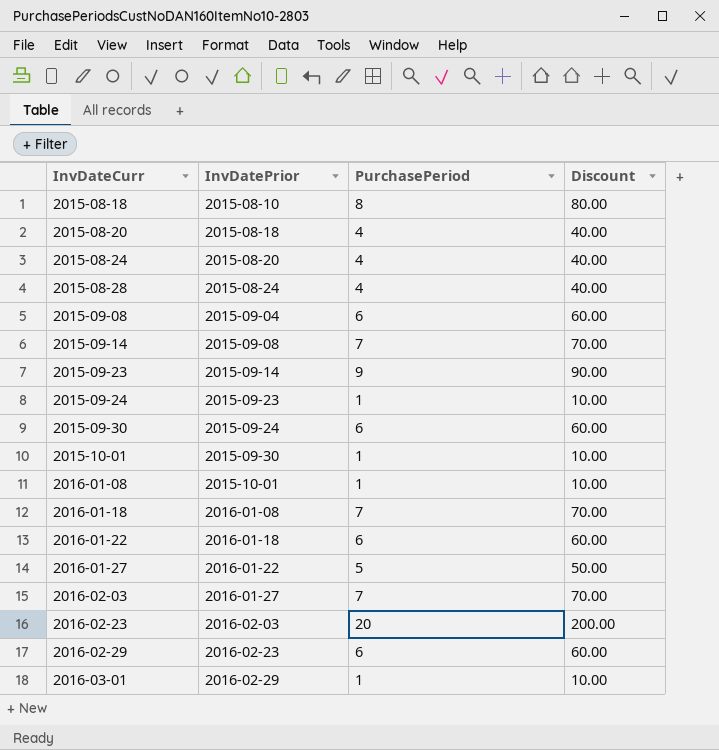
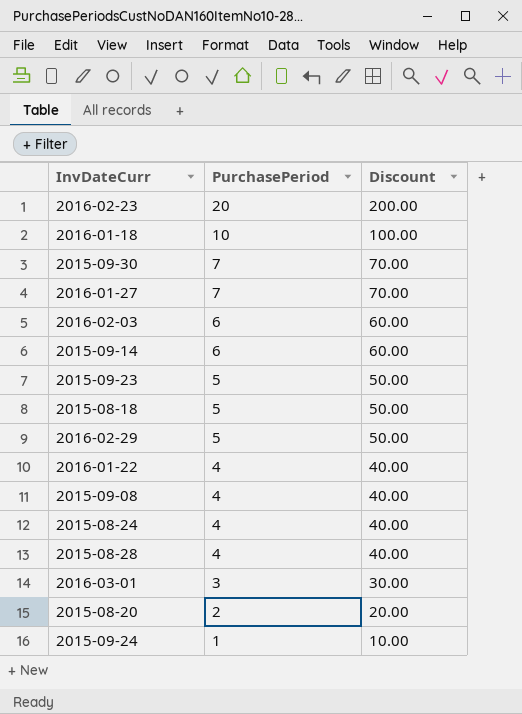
row order: InvDateCurr ascending -> PurchasePeriod descending
column InvDatePrior | position: 2 -> none
row 2015-10-01: 2015-09-30 | 1 | 10.00 -> none
row 2016-01-08: 2015-10-01 | 1 | 10.00 -> none
2016-01-18 | PurchasePeriod: 7 -> 10
2016-01-18 | Discount: 70.00 -> 100.00
2015-09-30 | PurchasePeriod: 6 -> 7
2015-09-30 | Discount: 60.00 -> 70.00
2016-01-27 | PurchasePeriod: 5 -> 7
2016-01-27 | Discount: 50.00 -> 70.00
2016-02-03 | PurchasePeriod: 7 -> 6
2016-02-03 | Discount: 70.00 -> 60.00
2015-09-14 | PurchasePeriod: 7 -> 6
2015-09-14 | Discount: 70.00 -> 60.00
2015-09-23 | PurchasePeriod: 9 -> 5
2015-09-23 | Discount: 90.00 -> 50.00
2015-08-18 | PurchasePeriod: 8 -> 5
2015-08-18 | Discount: 80.00 -> 50.00
2016-02-29 | PurchasePeriod: 6 -> 5
2016-02-29 | Discount: 60.00 -> 50.00
2016-01-22 | PurchasePeriod: 6 -> 4
2016-01-22 | Discount: 60.00 -> 40.00
2015-09-08 | PurchasePeriod: 6 -> 4
2015-09-08 | Discount: 60.00 -> 40.00
2016-03-01 | PurchasePeriod: 1 -> 3
2016-03-01 | Discount: 10.00 -> 30.00
2015-08-20 | PurchasePeriod: 4 -> 2
2015-08-20 | Discount: 40.00 -> 20.00

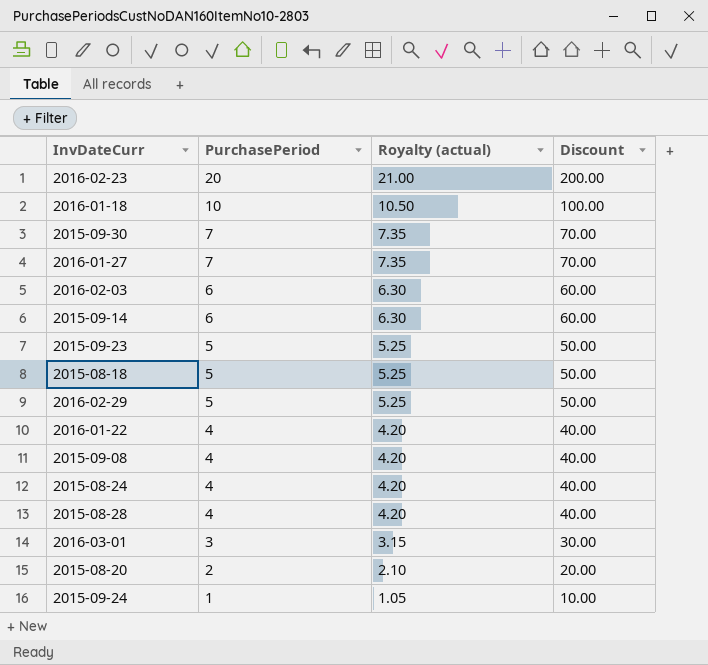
column Royalty (actual) | formula: none -> [PurchasePeriod] * 1.05

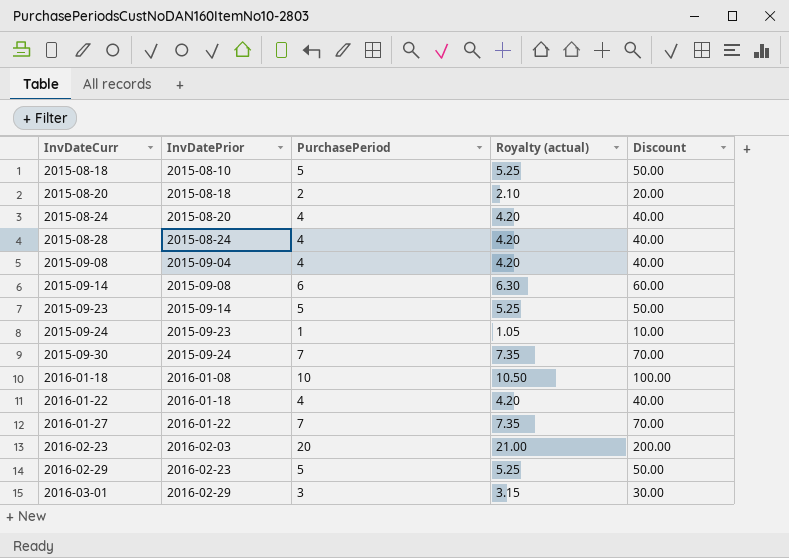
row order: PurchasePeriod descending -> InvDateCurr ascending
column InvDatePrior | position: none -> 2
row 2016-02-03: 6 | 6.30 | 60.00 -> none

